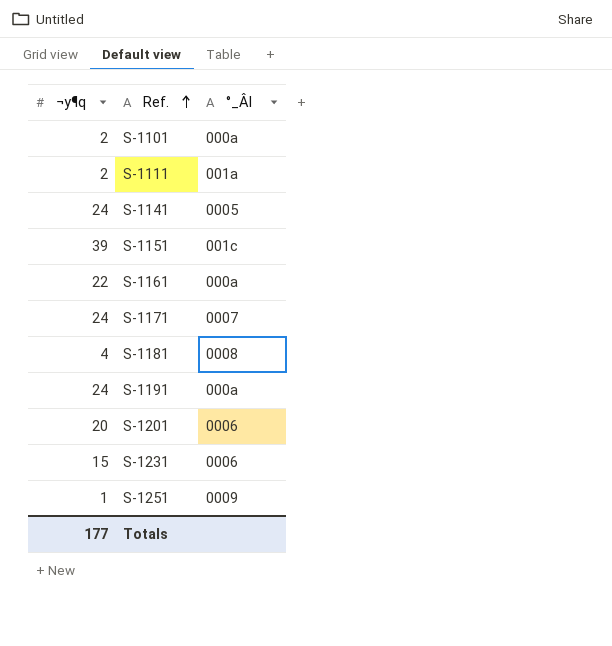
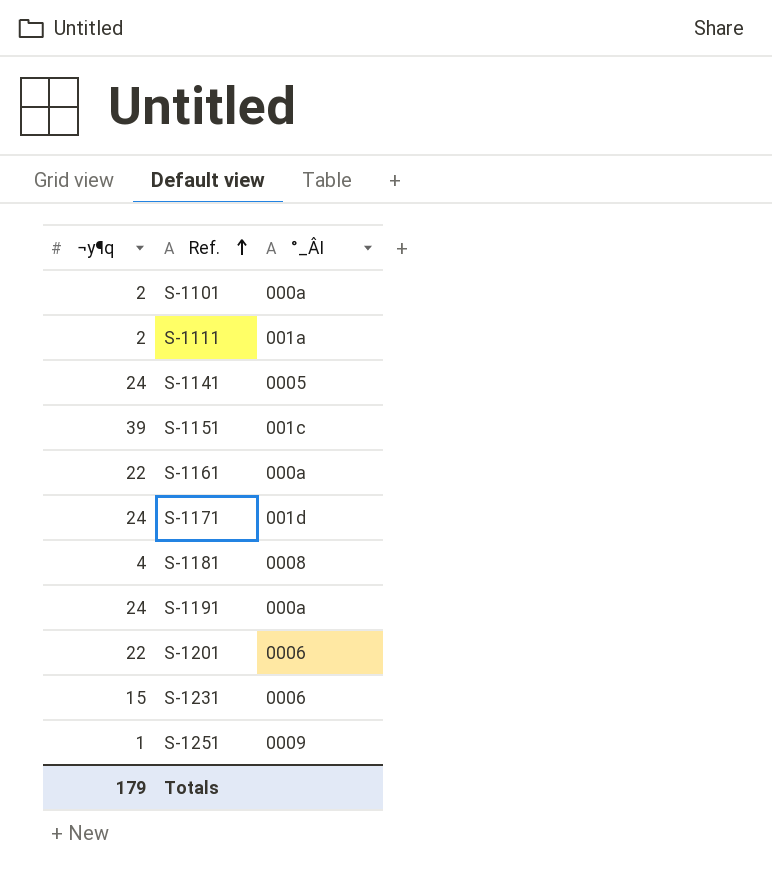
S-1171 | °_ÂI: 0007 -> 001d
S-1201 | ¬y¶q: 20 -> 22
Totals | ¬y¶q: 177 -> 179

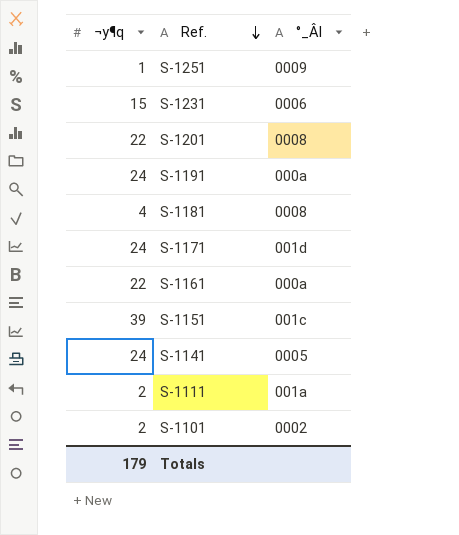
row order: Ref. ascending -> Ref. descending
S-1201 | °_ÂI: 0006 -> 0008
S-1101 | °_ÂI: 000a -> 0002

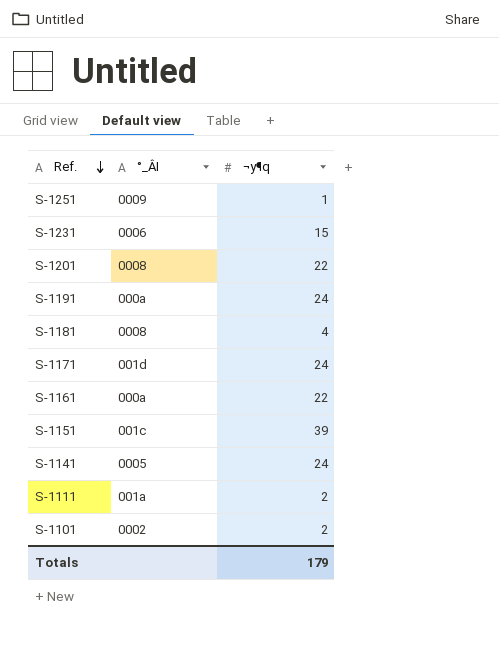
column ¬y¶q | position: 1 -> 3

